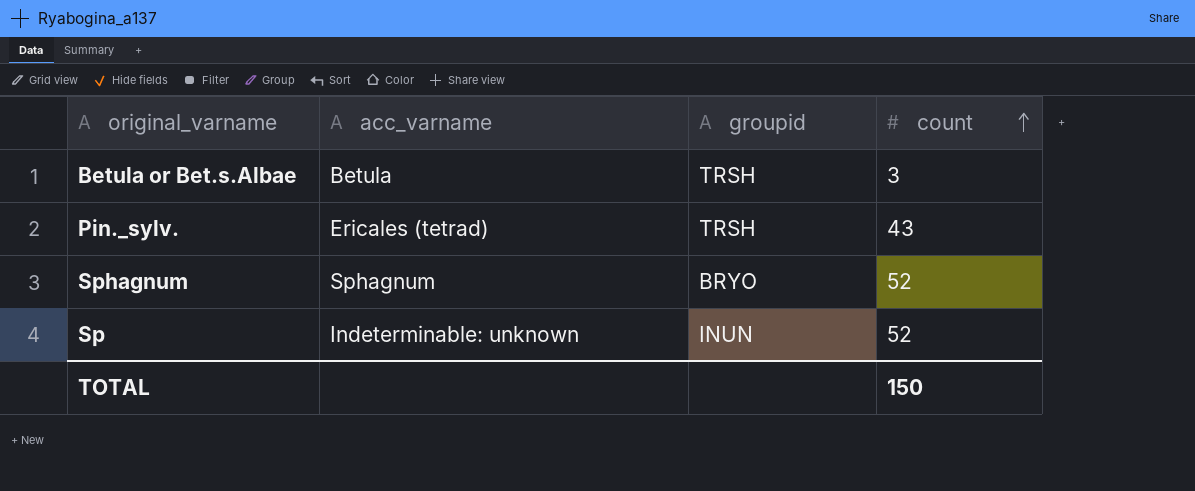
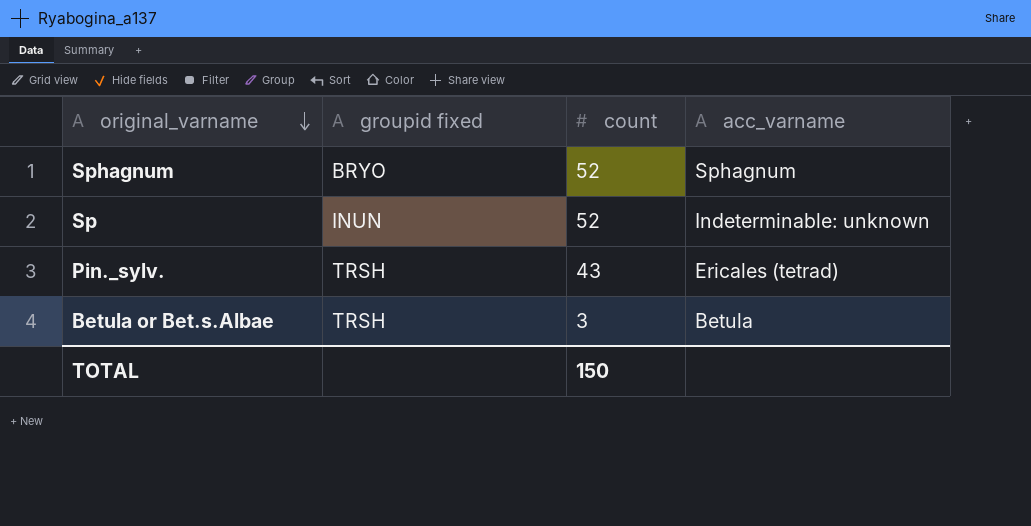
row order: count ascending -> original_varname descending
column name: groupid -> groupid fixed
column acc_varname | position: 2 -> 4

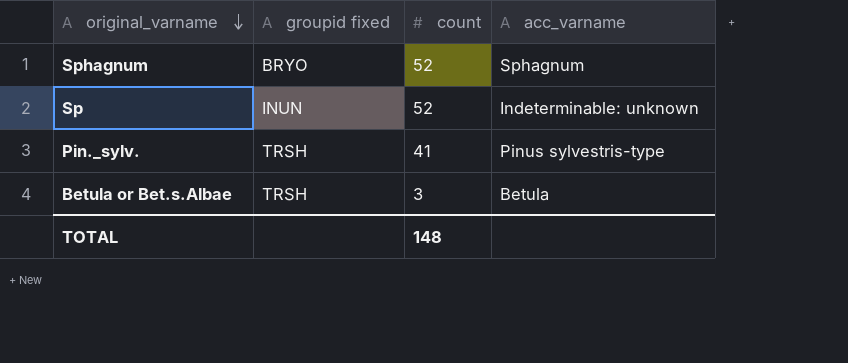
Pin._sylv. | count: 43 -> 41
Pin._sylv. | acc_varname: Ericales (tetrad) -> Pinus sylvestris-type
TOTAL | count: 150 -> 148

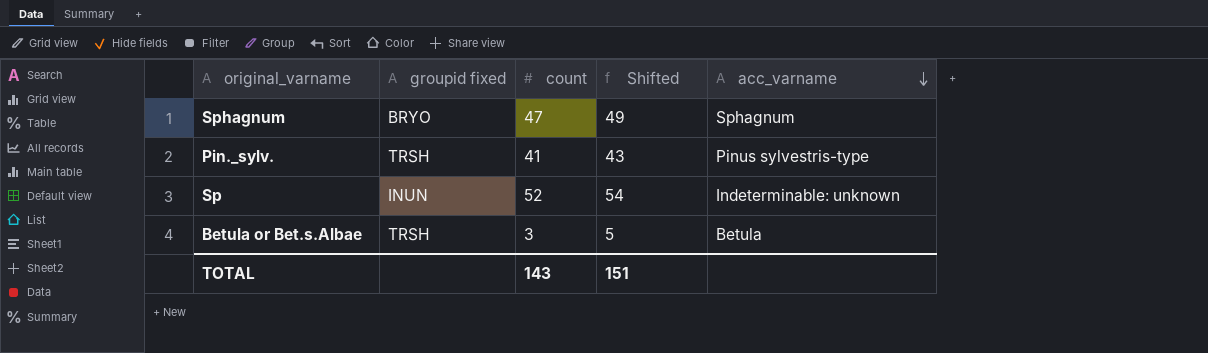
row order: original_varname descending -> acc_varname descending
column Shifted | formula: none -> [count] + 2
Sphagnum | count: 52 -> 47
TOTAL | count: 148 -> 143

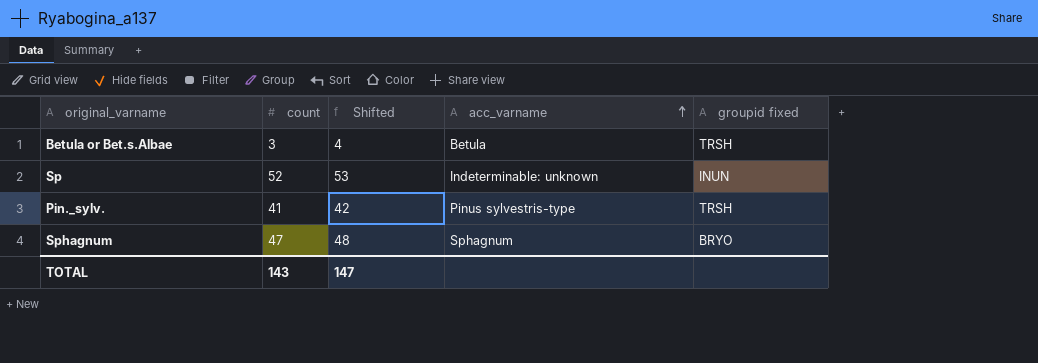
row order: acc_varname descending -> acc_varname ascending
column Shifted | formula: [count] + 2 -> [count] + 1
column groupid fixed | position: 2 -> 5
TOTAL | Shifted: 151 -> 147

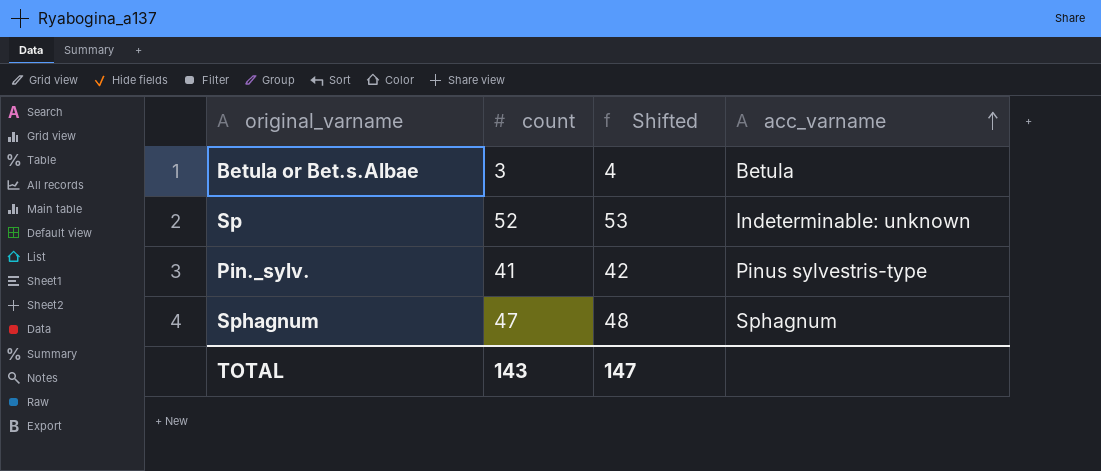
column groupid fixed | position: 5 -> none

